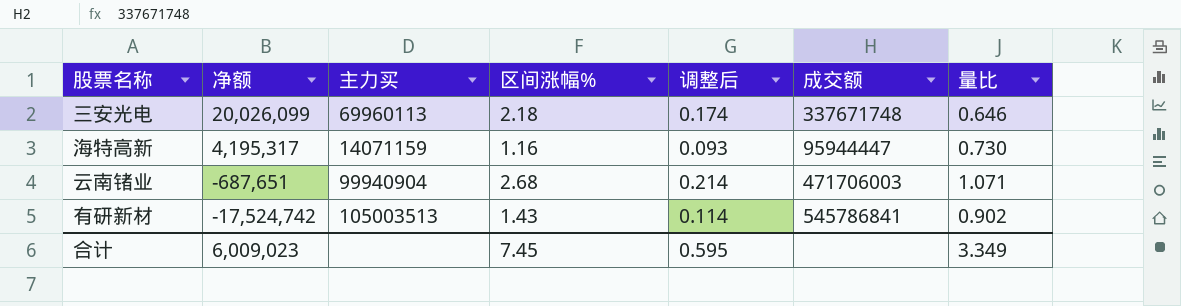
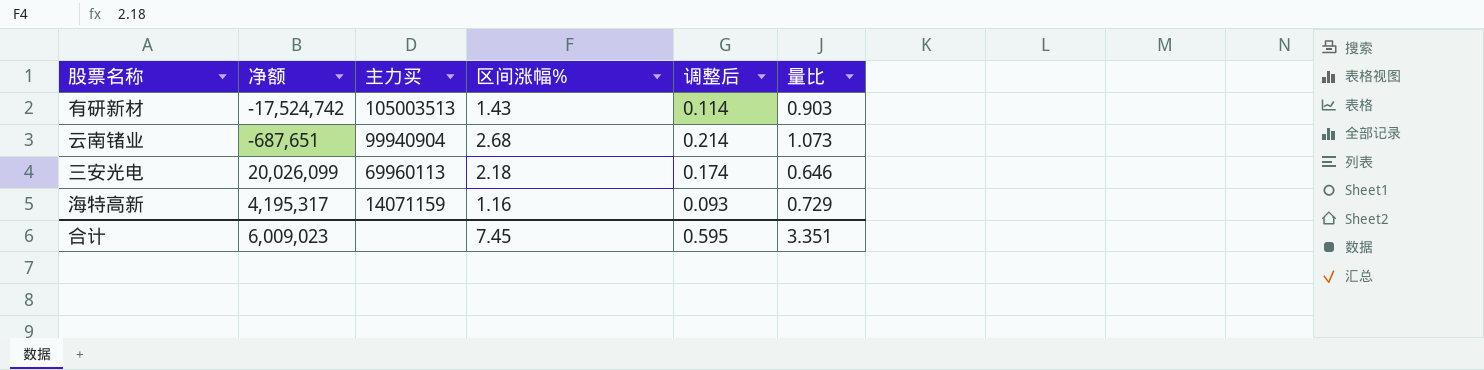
row order: 净额 descending -> 主力买 descending
column 成交额 | position: 6 -> none
有研新材 | 量比: 0.902 -> 0.903
云南锗业 | 量比: 1.071 -> 1.073
海特高新 | 量比: 0.730 -> 0.729
合计 | 量比: 3.349 -> 3.351

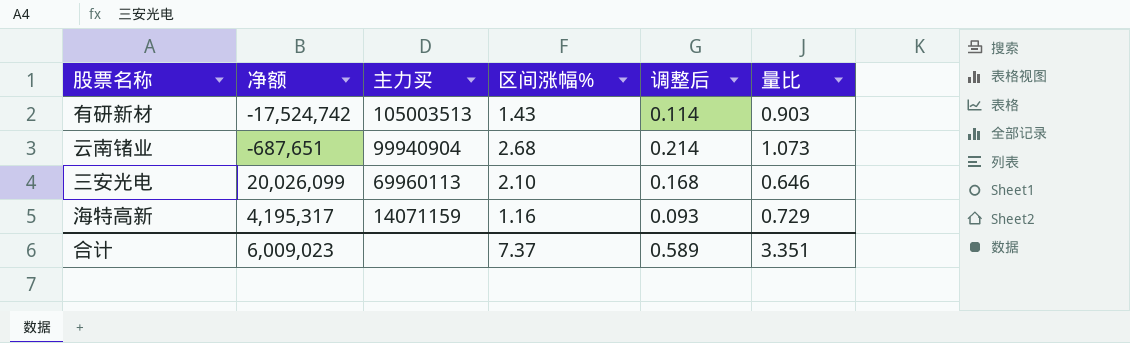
三安光电 | 区间涨幅%: 2.18 -> 2.10
三安光电 | 调整后: 0.174 -> 0.168
合计 | 区间涨幅%: 7.45 -> 7.37
合计 | 调整后: 0.595 -> 0.589

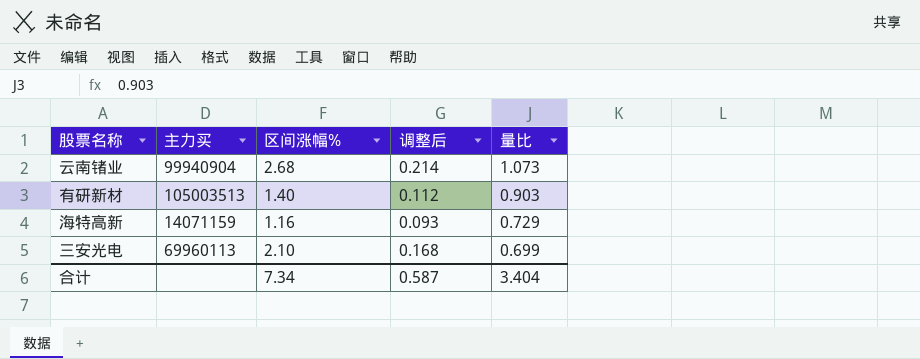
row order: 主力买 descending -> 量比 descending
column 净额 | position: 2 -> none
有研新材 | 区间涨幅%: 1.43 -> 1.40
有研新材 | 调整后: 0.114 -> 0.112
三安光电 | 量比: 0.646 -> 0.699
合计 | 区间涨幅%: 7.37 -> 7.34
合计 | 调整后: 0.589 -> 0.587
合计 | 量比: 3.351 -> 3.404

